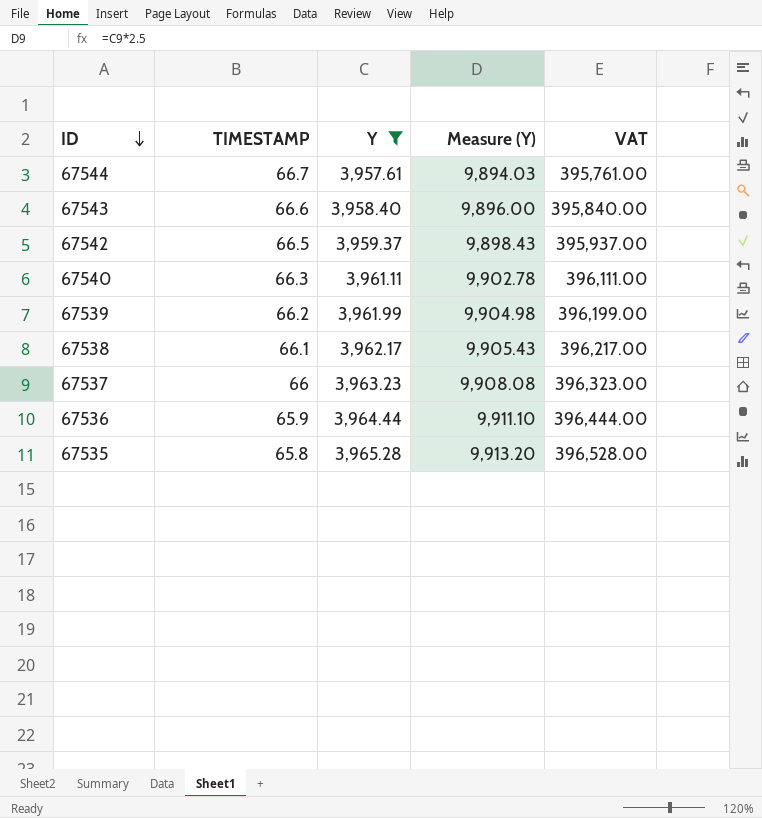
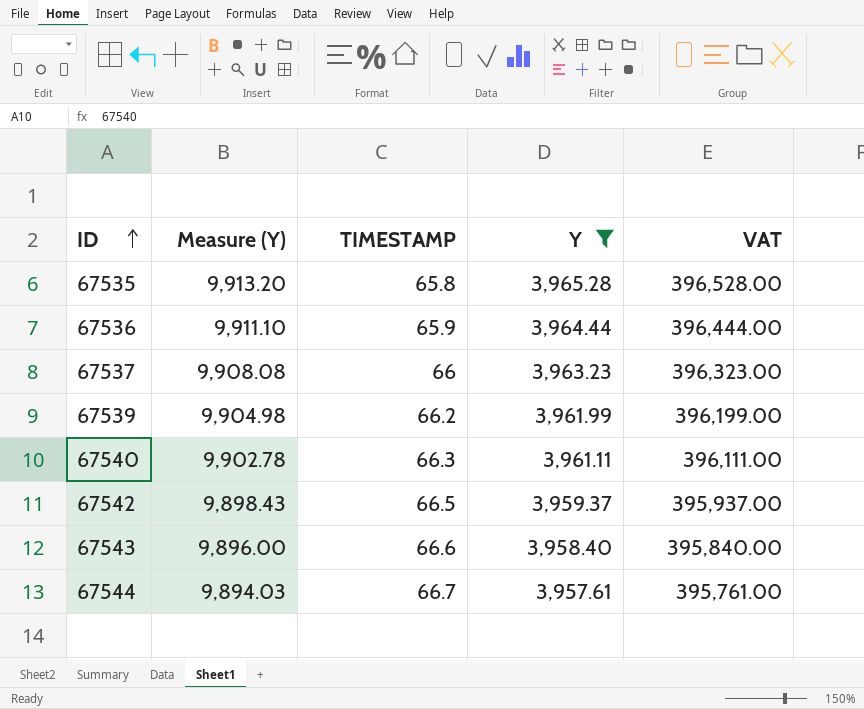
row order: ID descending -> ID ascending
column Measure (Y) | position: 4 -> 2
row 67538: 66.1 | 3,962.17 | 9,905.43 | 396,217.00 -> none

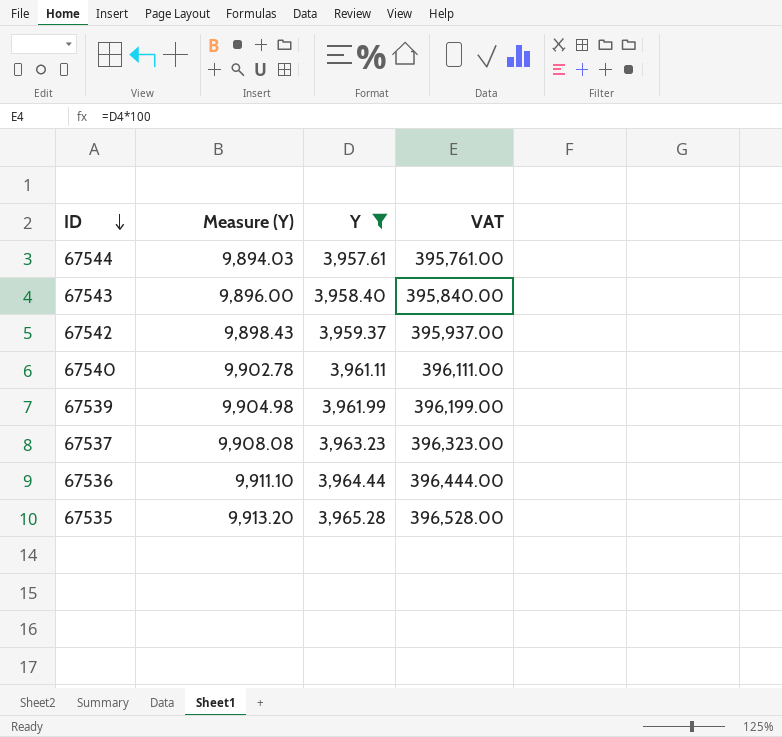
row order: ID ascending -> ID descending
column TIMESTAMP | position: 3 -> none

